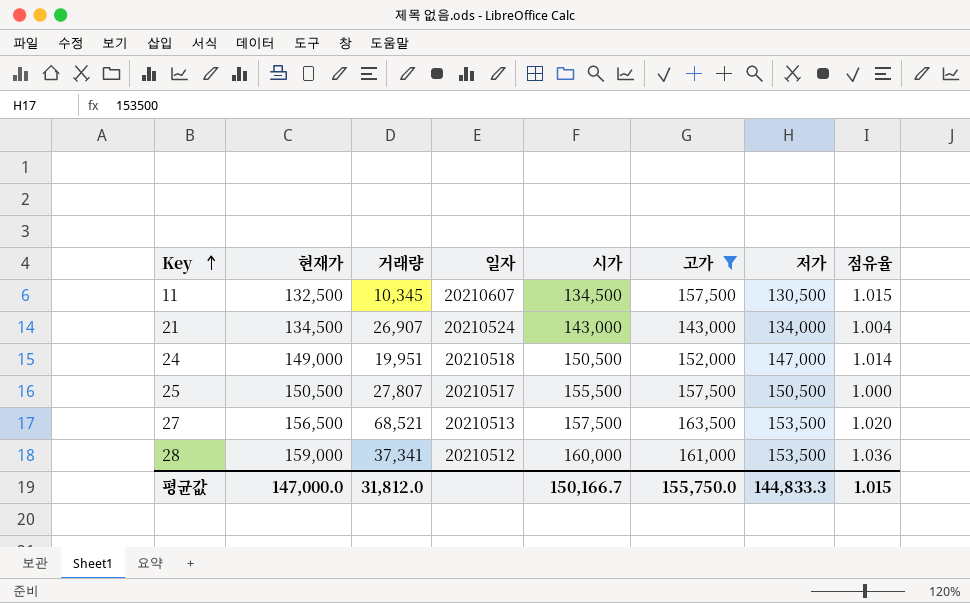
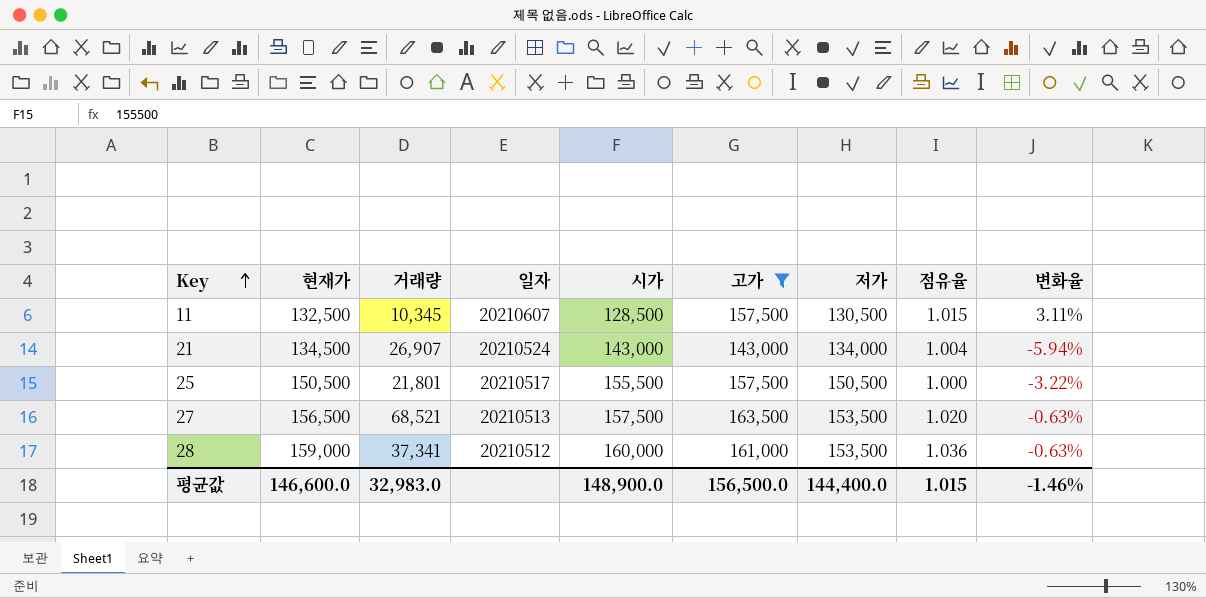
column 변화율 | formula: none -> ([현재가] - [시가]) / [시가]
row 24: 149,000 | 19,951 | 20210518 | 150,500 | 152,000 | 147,000 | 1.014 -> none
11 | 시가: 134,500 -> 128,500
25 | 거래량: 27,807 -> 21,801
평균값 | 현재가: 147,000.0 -> 146,600.0
평균값 | 거래량: 31,812.0 -> 32,983.0
평균값 | 시가: 150,166.7 -> 148,900.0
평균값 | 고가: 155,750.0 -> 156,500.0
평균값 | 저가: 144,833.3 -> 144,400.0

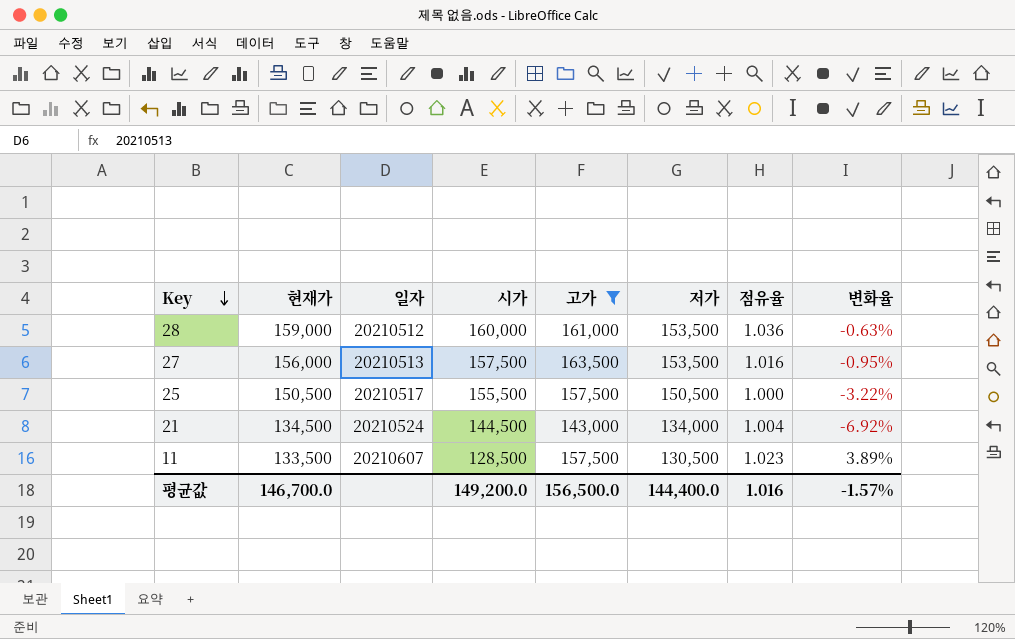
row order: Key ascending -> Key descending
column 거래량 | position: 3 -> none
27 | 현재가: 156,500 -> 156,000
27 | 점유율: 1.020 -> 1.016
27 | 변화율: -0.63% -> -0.95%
21 | 시가: 143,000 -> 144,500
21 | 변화율: -5.94% -> -6.92%
11 | 현재가: 132,500 -> 133,500
11 | 점유율: 1.015 -> 1.023
11 | 변화율: 3.11% -> 3.89%
평균값 | 현재가: 146,600.0 -> 146,700.0
평균값 | 시가: 148,900.0 -> 149,200.0
평균값 | 점유율: 1.015 -> 1.016
평균값 | 변화율: -1.46% -> -1.57%

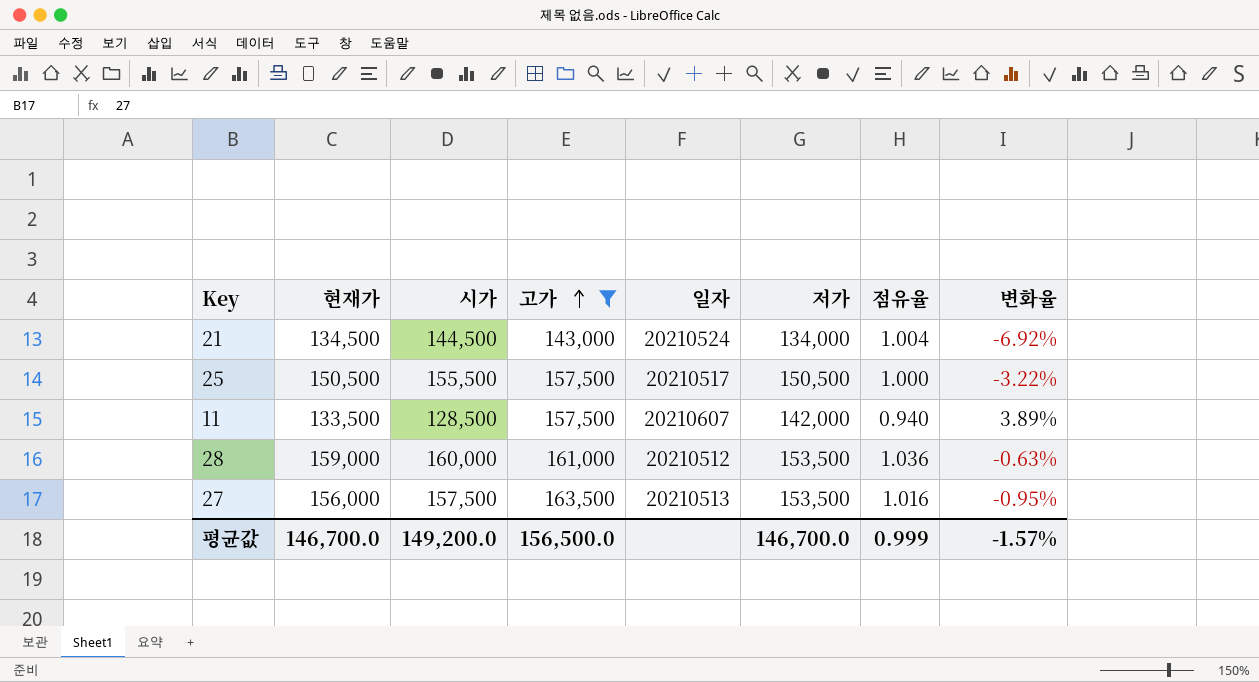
row order: Key descending -> 고가 ascending
column 일자 | position: 3 -> 5
11 | 저가: 130,500 -> 142,000
11 | 점유율: 1.023 -> 0.940
평균값 | 저가: 144,400.0 -> 146,700.0
평균값 | 점유율: 1.016 -> 0.999

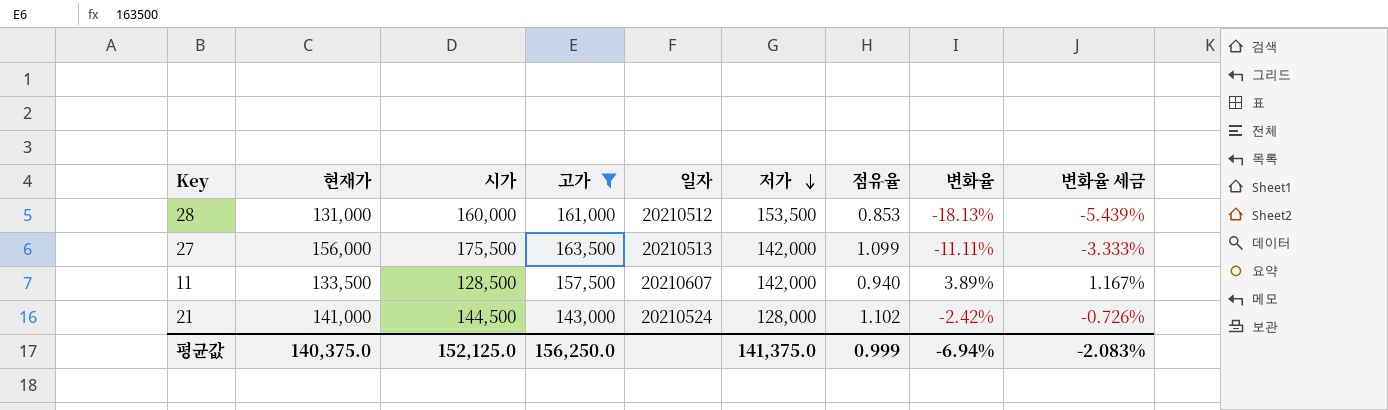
row order: 고가 ascending -> 저가 descending
column 변화율 세금 | formula: none -> [변화율] * 0.3
row 25: 150,500 | 155,500 | 157,500 | 20210517 | 150,500 | 1.000 | -3.22% -> none
28 | 현재가: 159,000 -> 131,000
28 | 점유율: 1.036 -> 0.853
28 | 변화율: -0.63% -> -18.13%
27 | 시가: 157,500 -> 175,500
27 | 저가: 153,500 -> 142,000
27 | 점유율: 1.016 -> 1.099
27 | 변화율: -0.95% -> -11.11%
21 | 현재가: 134,500 -> 141,000
21 | 저가: 134,000 -> 128,000
21 | 점유율: 1.004 -> 1.102
21 | 변화율: -6.92% -> -2.42%
평균값 | 현재가: 146,700.0 -> 140,375.0
평균값 | 시가: 149,200.0 -> 152,125.0
평균값 | 고가: 156,500.0 -> 156,250.0
평균값 | 저가: 146,700.0 -> 141,375.0
평균값 | 변화율: -1.57% -> -6.94%

